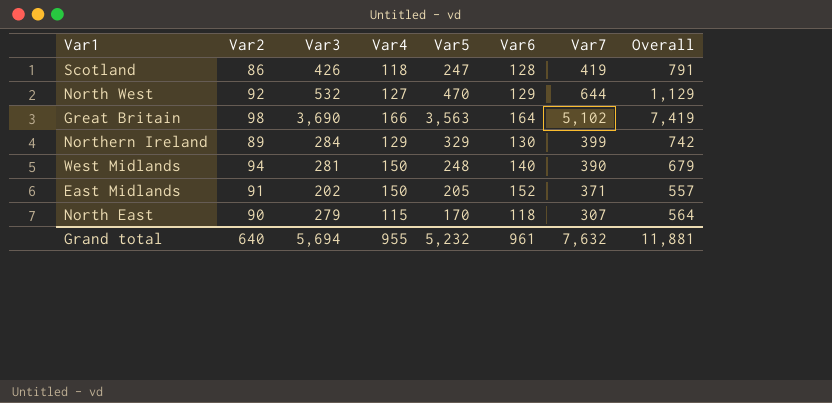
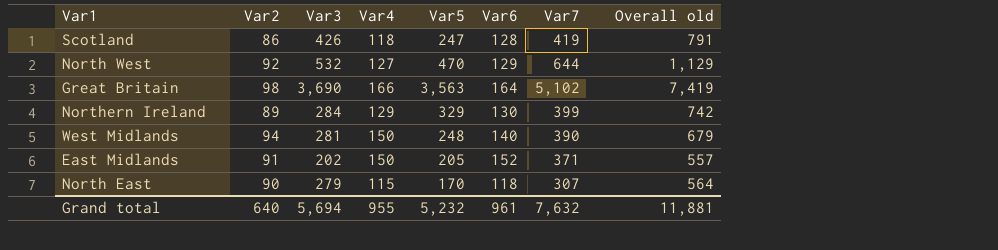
column name: Overall -> Overall old

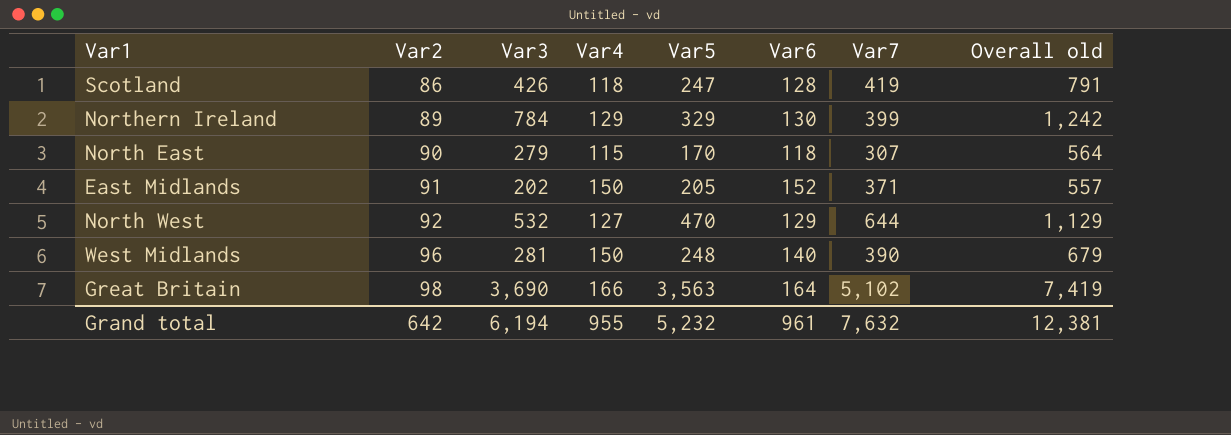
row order: none -> Var2 ascending
Northern Ireland | Var3: 284 -> 784
Northern Ireland | Overall old: 742 -> 1,242
West Midlands | Var2: 94 -> 96
Grand total | Var2: 640 -> 642
Grand total | Var3: 5,694 -> 6,194
Grand total | Overall old: 11,881 -> 12,381

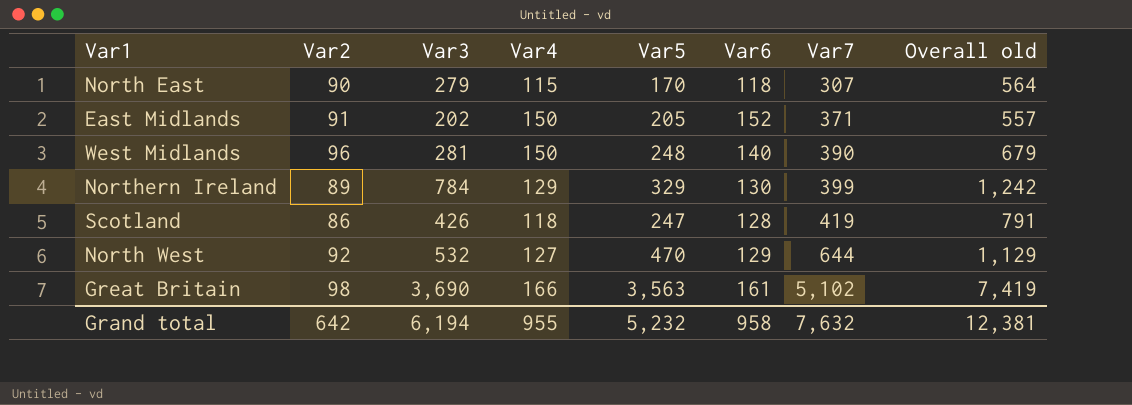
row order: Var2 ascending -> Var7 ascending
Great Britain | Var6: 164 -> 161
Grand total | Var6: 961 -> 958

